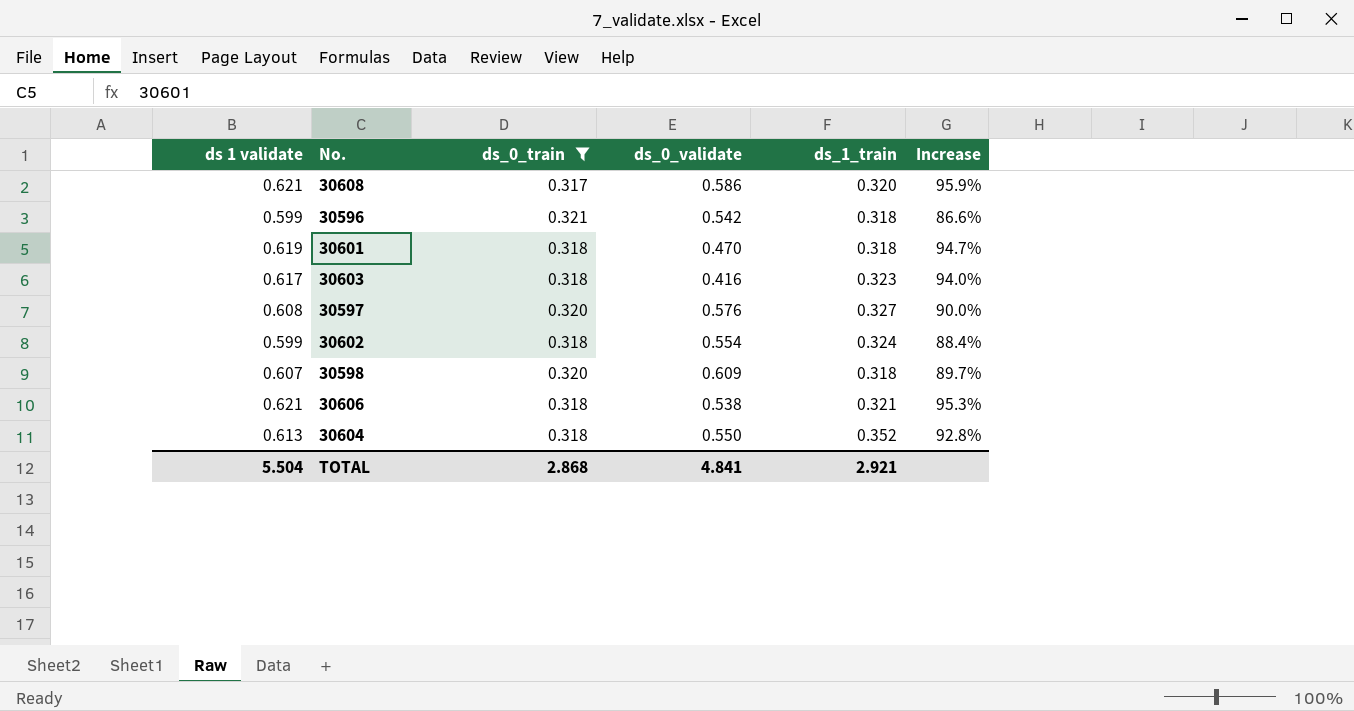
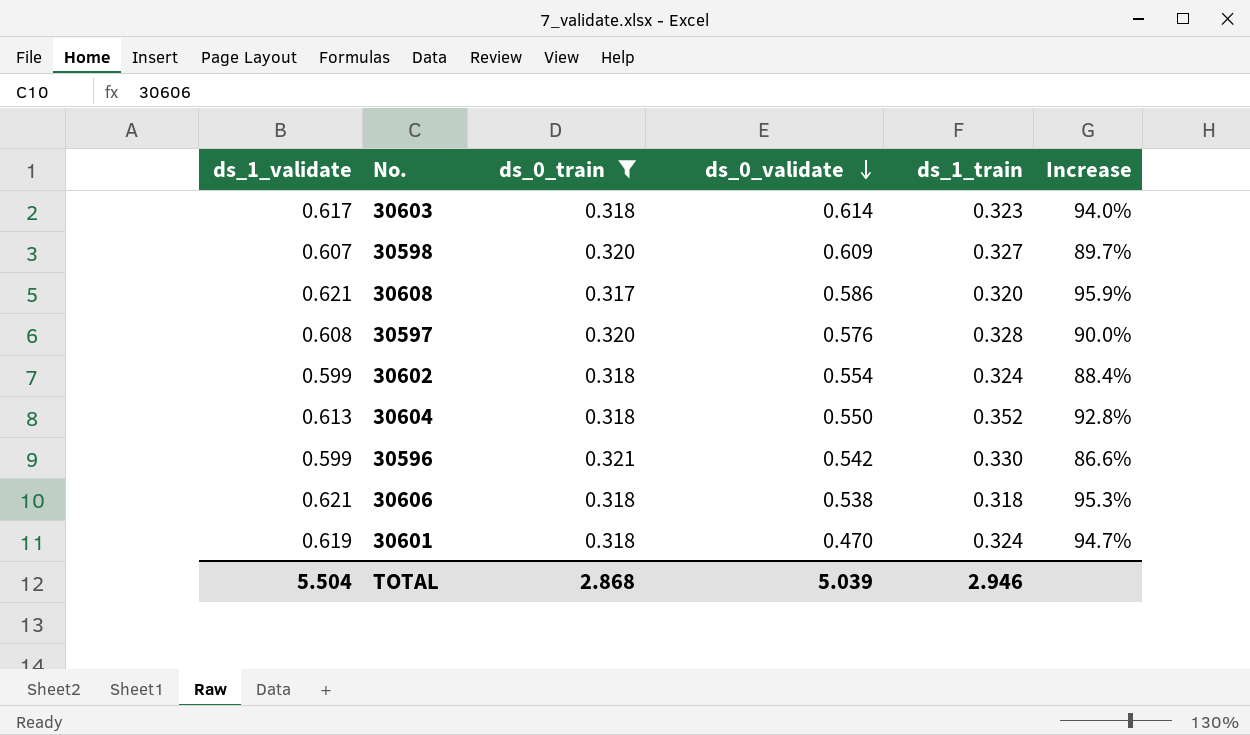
row order: none -> ds_0_validate descending
column name: ds 1 validate -> ds_1_validate
30603 | ds_0_validate: 0.416 -> 0.614
30598 | ds_1_train: 0.318 -> 0.327
30597 | ds_1_train: 0.327 -> 0.328
30596 | ds_1_train: 0.318 -> 0.330
30606 | ds_1_train: 0.321 -> 0.318
30601 | ds_1_train: 0.318 -> 0.324
TOTAL | ds_0_validate: 4.841 -> 5.039
TOTAL | ds_1_train: 2.921 -> 2.946

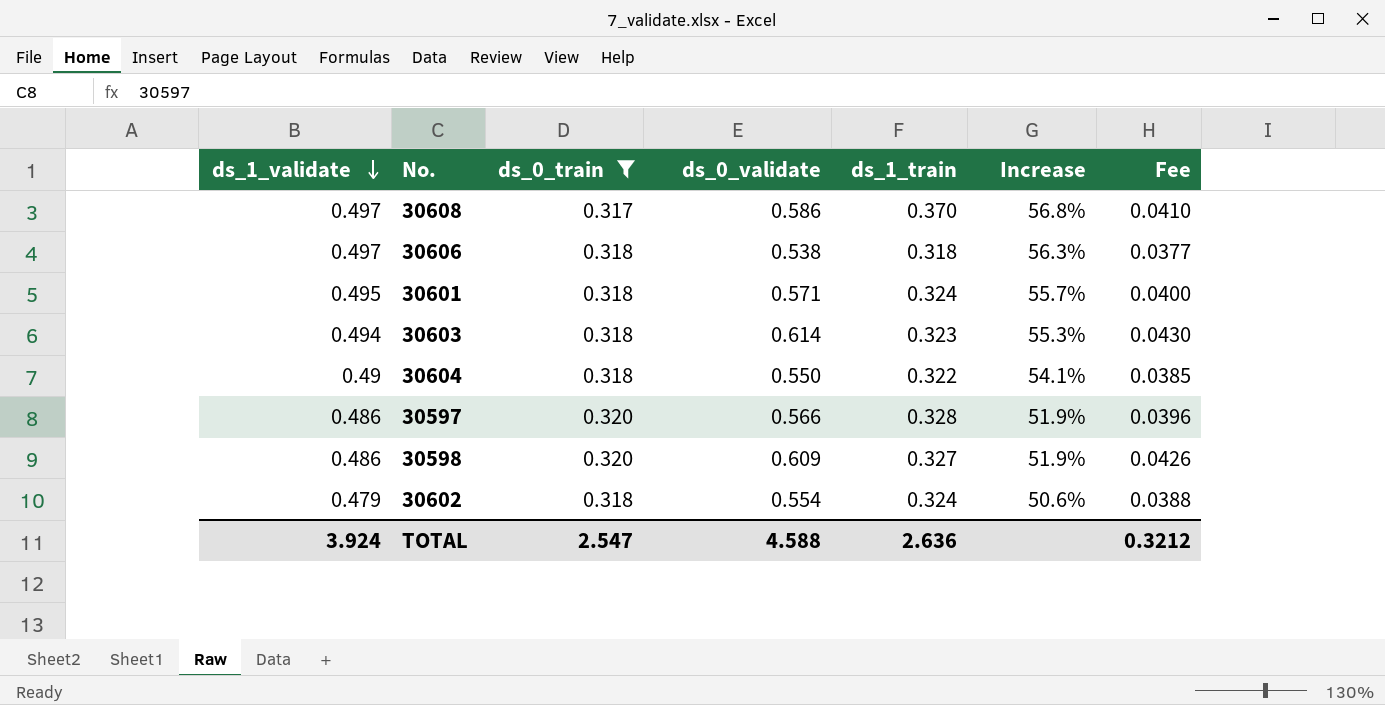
row order: ds_0_validate descending -> ds_1_validate descending
column Fee | formula: none -> [ds_0_validate] * 0.07
row 30596: 0.599 | 0.321 | 0.542 | 0.330 | 86.6% -> none
30608 | ds_1_validate: 0.621 -> 0.497
30608 | ds_1_train: 0.320 -> 0.370
30608 | Increase: 95.9% -> 56.8%
30606 | ds_1_validate: 0.621 -> 0.497
30606 | Increase: 95.3% -> 56.3%
30601 | ds_1_validate: 0.619 -> 0.495
30601 | ds_0_validate: 0.470 -> 0.571
30601 | Increase: 94.7% -> 55.7%
30603 | ds_1_validate: 0.617 -> 0.494
30603 | Increase: 94.0% -> 55.3%
30604 | ds_1_validate: 0.613 -> 0.49
30604 | ds_1_train: 0.352 -> 0.322
30604 | Increase: 92.8% -> 54.1%
30597 | ds_1_validate: 0.608 -> 0.486
30597 | ds_0_validate: 0.576 -> 0.566
30597 | Increase: 90.0% -> 51.9%
30598 | ds_1_validate: 0.607 -> 0.486
30598 | Increase: 89.7% -> 51.9%
30602 | ds_1_validate: 0.599 -> 0.479
30602 | Increase: 88.4% -> 50.6%
TOTAL | ds_1_validate: 5.504 -> 3.924
TOTAL | ds_0_train: 2.868 -> 2.547
TOTAL | ds_0_validate: 5.039 -> 4.588
TOTAL | ds_1_train: 2.946 -> 2.636

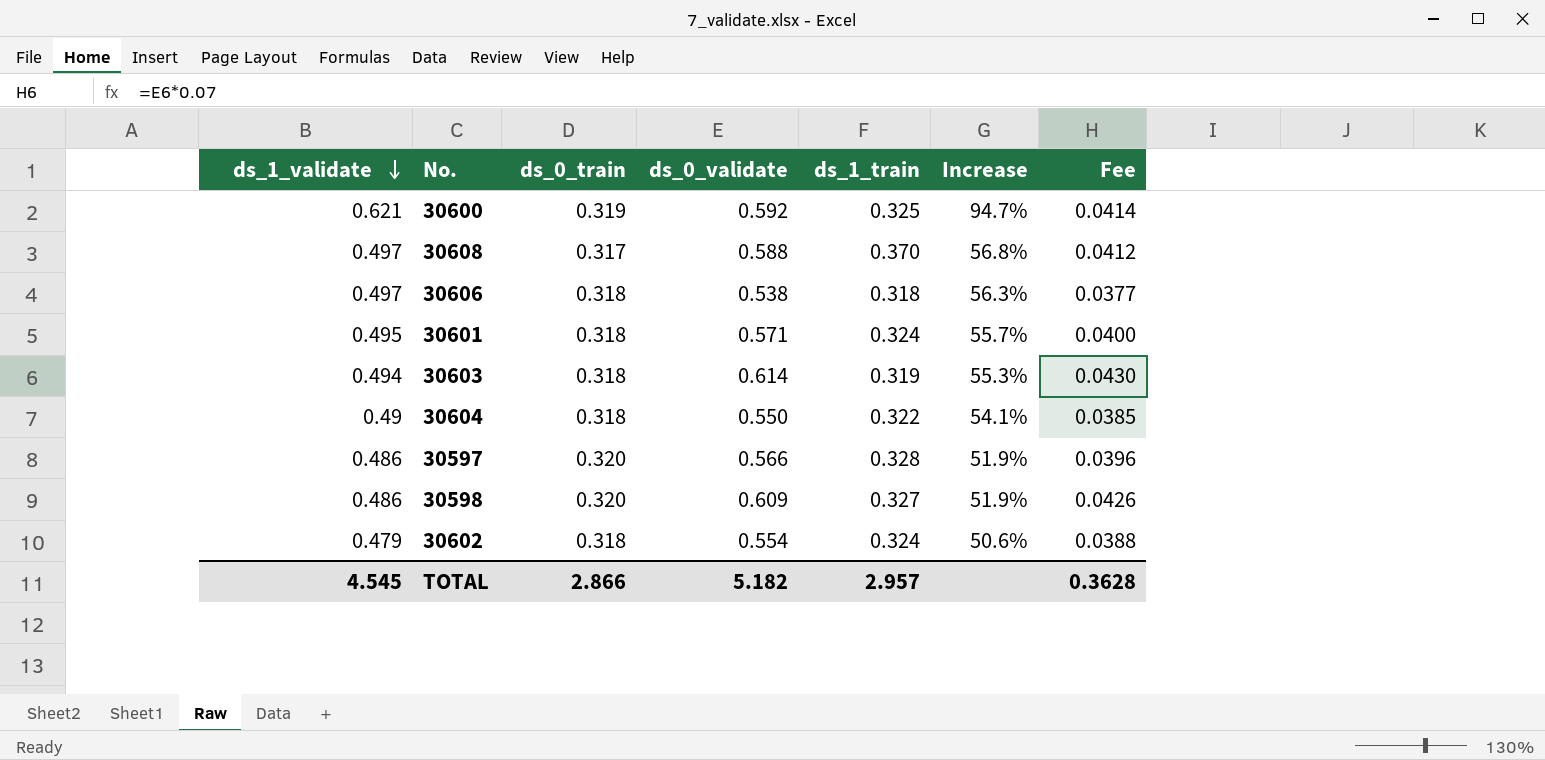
filter: ds_0_train != 0.319 -> none
30608 | ds_0_validate: 0.586 -> 0.588
30608 | Fee: 0.0410 -> 0.0412
30603 | ds_1_train: 0.323 -> 0.319
TOTAL | ds_1_validate: 3.924 -> 4.545
TOTAL | ds_0_train: 2.547 -> 2.866
TOTAL | ds_0_validate: 4.588 -> 5.182
TOTAL | ds_1_train: 2.636 -> 2.957
TOTAL | Fee: 0.3212 -> 0.3628

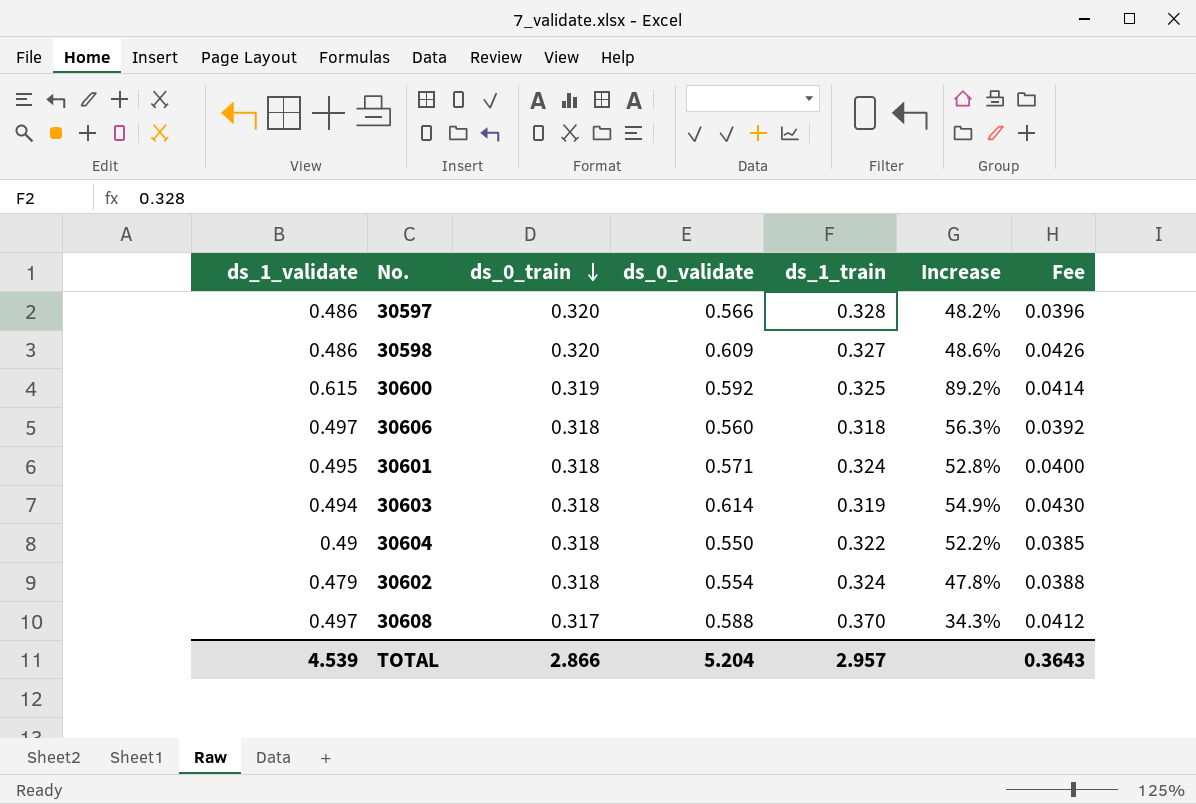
row order: ds_1_validate descending -> ds_0_train descending
column Increase | formula: ([ds_1_validate] - [ds_0_train]) / [ds_0_train] -> ([ds_1_validate] - [ds_1_train]) / [ds_1_train]
30600 | ds_1_validate: 0.621 -> 0.615
30606 | ds_0_validate: 0.538 -> 0.560
30606 | Fee: 0.0377 -> 0.0392
TOTAL | ds_1_validate: 4.545 -> 4.539
TOTAL | ds_0_validate: 5.182 -> 5.204
TOTAL | Fee: 0.3628 -> 0.3643

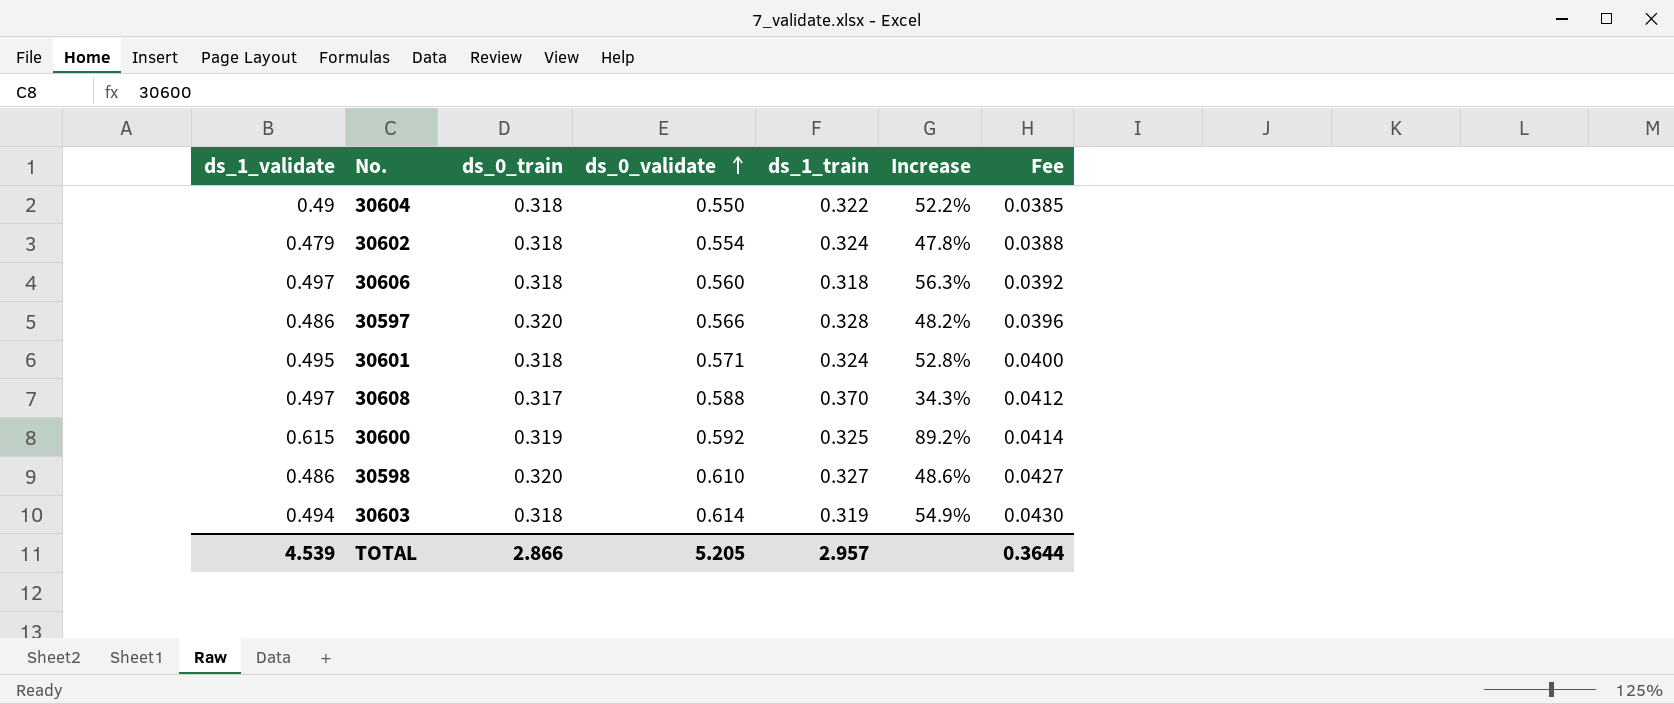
row order: ds_0_train descending -> ds_0_validate ascending
30598 | ds_0_validate: 0.609 -> 0.610
30598 | Fee: 0.0426 -> 0.0427
TOTAL | ds_0_validate: 5.204 -> 5.205
TOTAL | Fee: 0.3643 -> 0.3644

